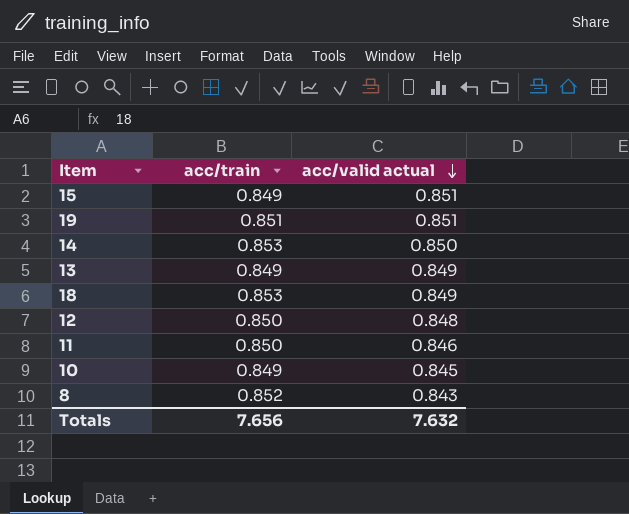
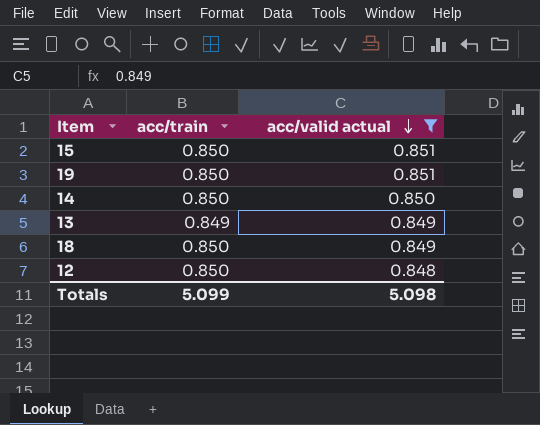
filter: none -> acc/valid actual >= 0.848
15 | acc/train: 0.849 -> 0.850
19 | acc/train: 0.851 -> 0.850
14 | acc/train: 0.853 -> 0.850
18 | acc/train: 0.853 -> 0.850
Totals | acc/train: 7.656 -> 5.099
Totals | acc/valid actual: 7.632 -> 5.098

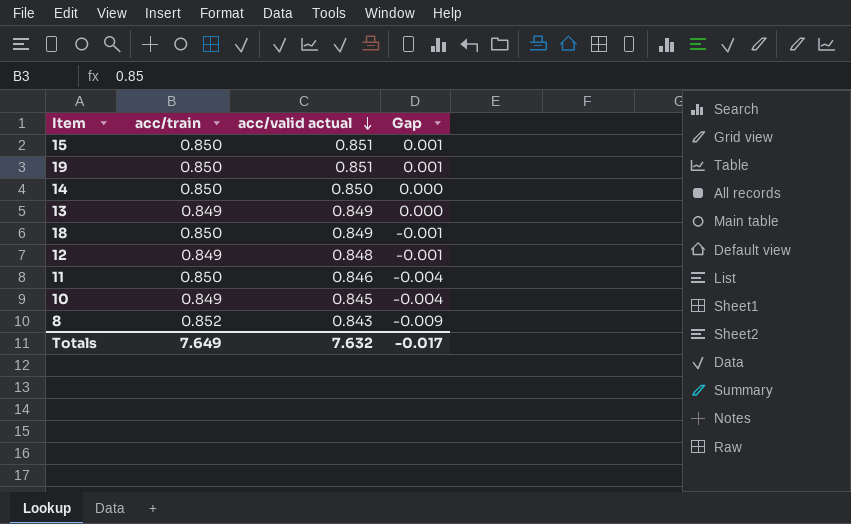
filter: acc/valid actual >= 0.848 -> none
column Gap | formula: none -> [acc/valid actual] - [acc/train]
12 | acc/train: 0.850 -> 0.849
Totals | acc/train: 5.099 -> 7.649
Totals | acc/valid actual: 5.098 -> 7.632

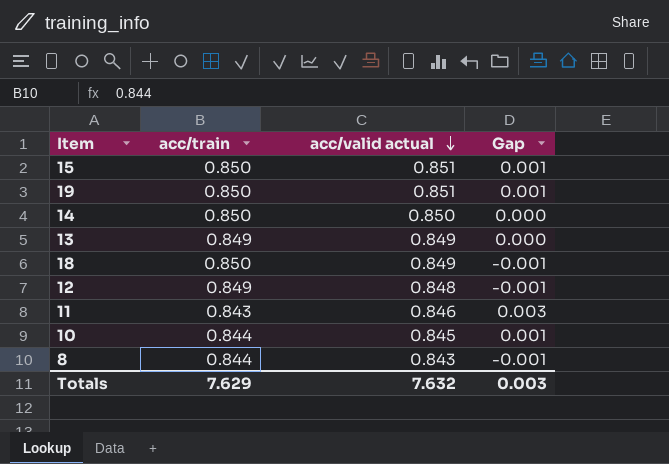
11 | acc/train: 0.850 -> 0.843
11 | Gap: -0.004 -> 0.003
10 | acc/train: 0.849 -> 0.844
10 | Gap: -0.004 -> 0.001
8 | acc/train: 0.852 -> 0.844
8 | Gap: -0.009 -> -0.001
Totals | acc/train: 7.649 -> 7.629
Totals | Gap: -0.017 -> 0.003

